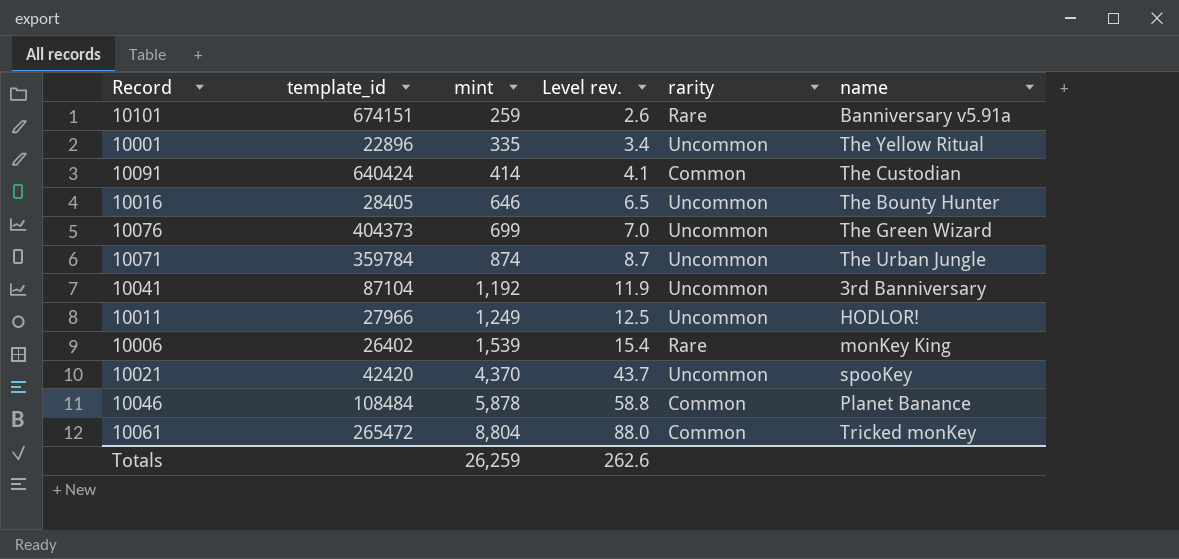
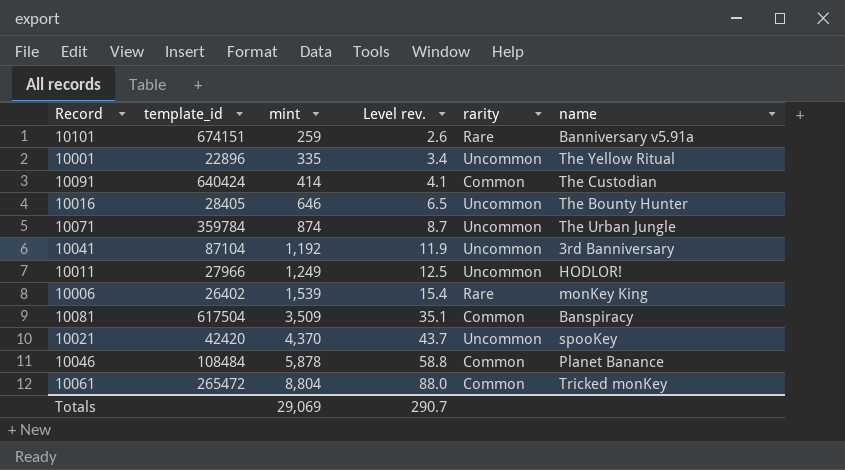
row 10076: 404373 | 699 | 7.0 | Uncommon | The Green Wizard -> none
row 10081: none -> 617504 | 3,509 | 35.1 | Common | Banspiracy
Totals | mint: 26,259 -> 29,069
Totals | Level rev.: 262.6 -> 290.7

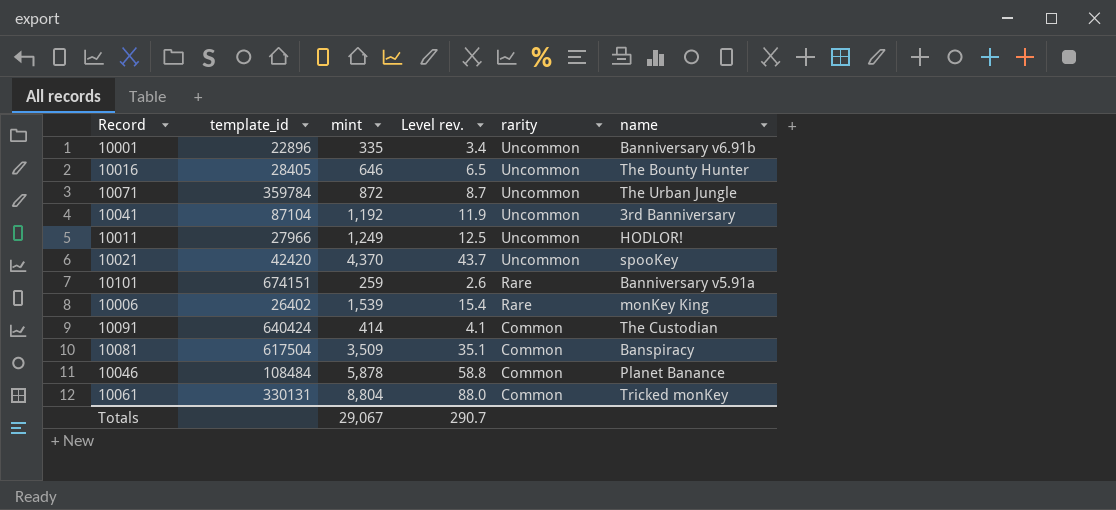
row order: mint ascending -> rarity descending
10001 | name: The Yellow Ritual -> Banniversary v6.91b
10071 | mint: 874 -> 872
10061 | template_id: 265472 -> 330131
Totals | mint: 29,069 -> 29,067

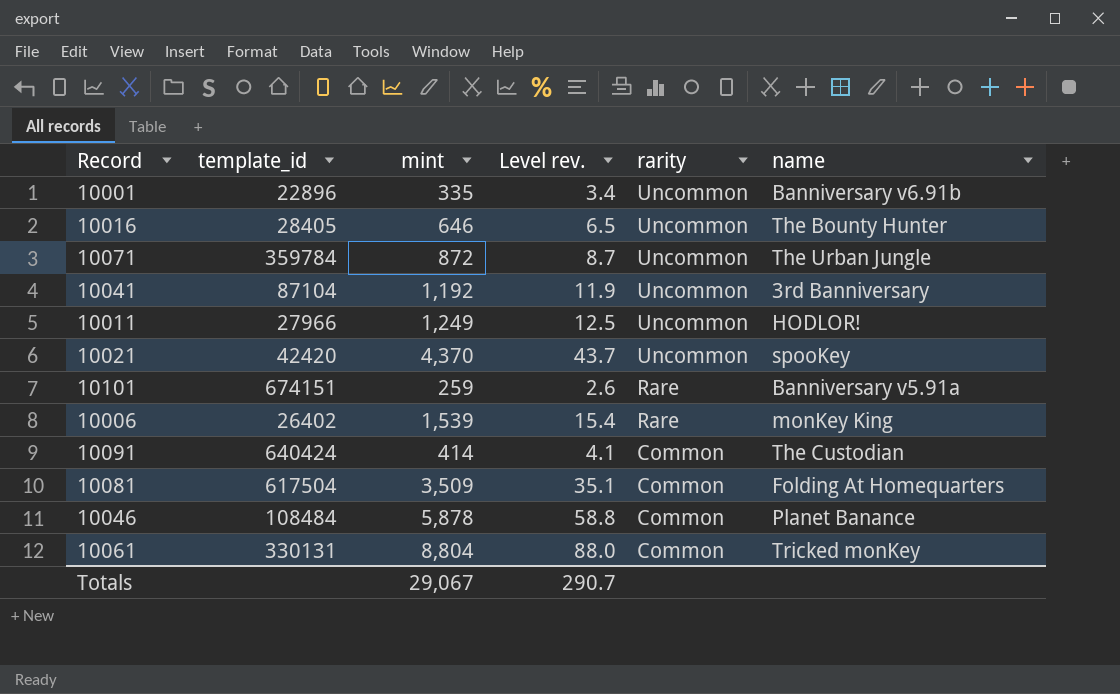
10081 | name: Banspiracy -> Folding At Homequarters

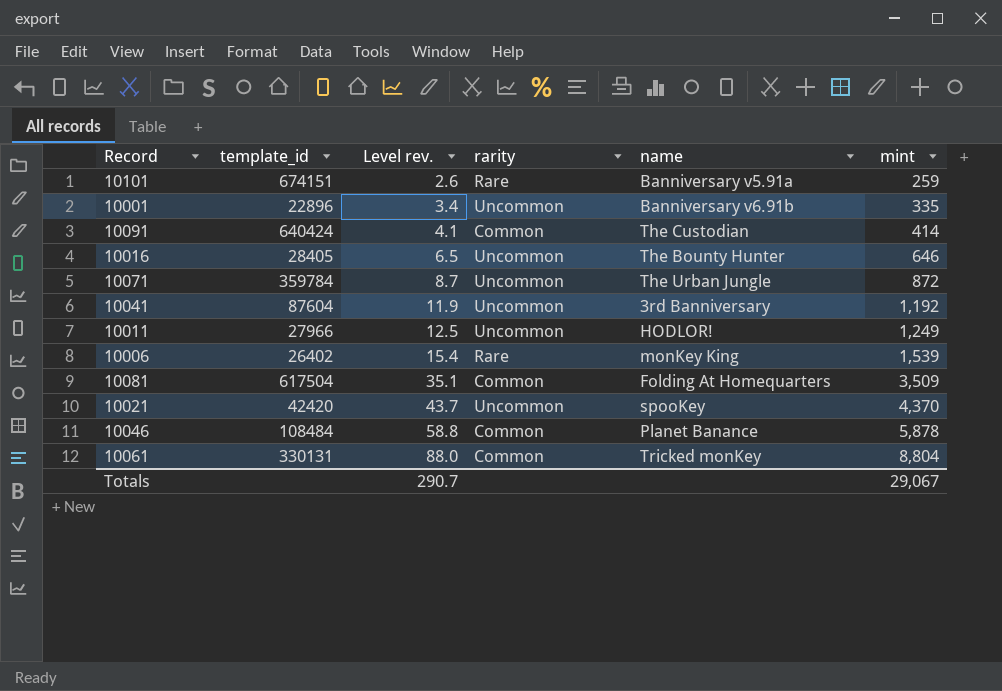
row order: rarity descending -> Level rev. ascending
column mint | position: 3 -> 6
10041 | template_id: 87104 -> 87604

